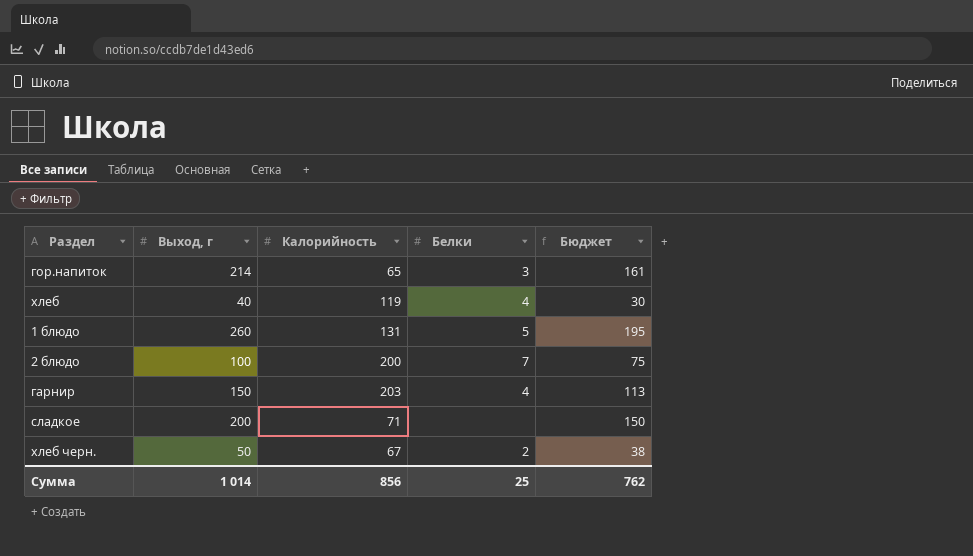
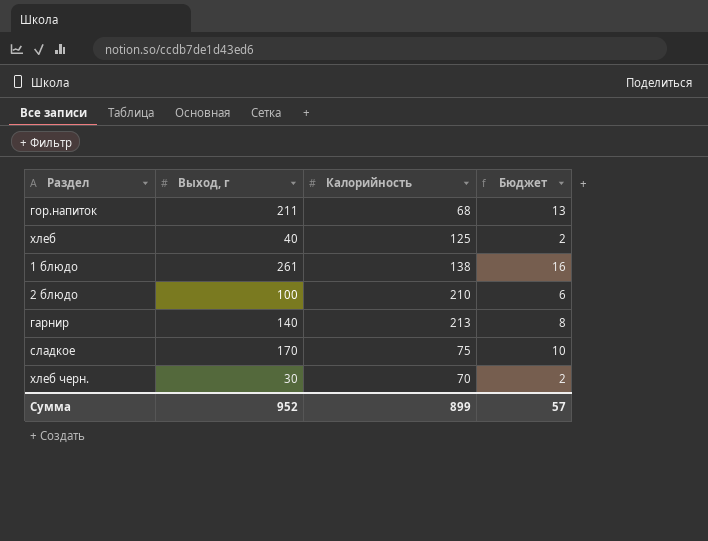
column Белки | position: 4 -> none
column Бюджет | formula: [Выход, г] * 0,75 -> [Выход, г] * 0,06
гор.напиток | Выход, г: 214 -> 211
гор.напиток | Калорийность: 65 -> 68
хлеб | Калорийность: 119 -> 125
1 блюдо | Выход, г: 260 -> 261
1 блюдо | Калорийность: 131 -> 138
2 блюдо | Калорийность: 200 -> 210
гарнир | Выход, г: 150 -> 140
гарнир | Калорийность: 203 -> 213
сладкое | Выход, г: 200 -> 170
сладкое | Калорийность: 71 -> 75
хлеб черн. | Выход, г: 50 -> 30
хлеб черн. | Калорийность: 67 -> 70
Сумма | Выход, г: 1 014 -> 952
Сумма | Калорийность: 856 -> 899
Сумма | Бюджет: 762 -> 57

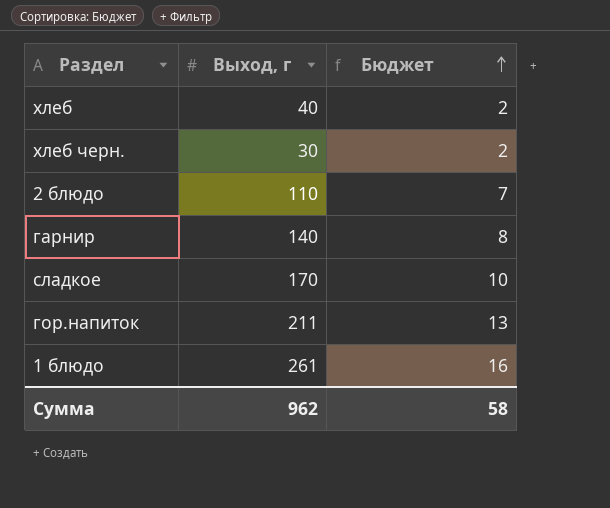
row order: none -> Бюджет ascending
column Калорийность | position: 3 -> none
2 блюдо | Выход, г: 100 -> 110
2 блюдо | Бюджет: 6 -> 7
Сумма | Выход, г: 952 -> 962
Сумма | Бюджет: 57 -> 58

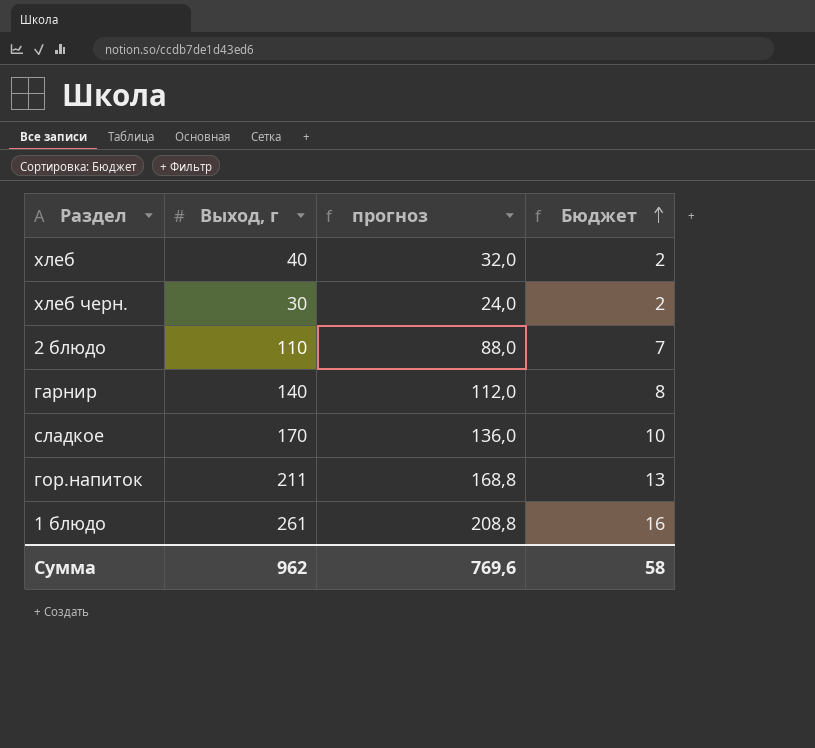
column прогноз | formula: none -> [Выход, г] * 0,8

